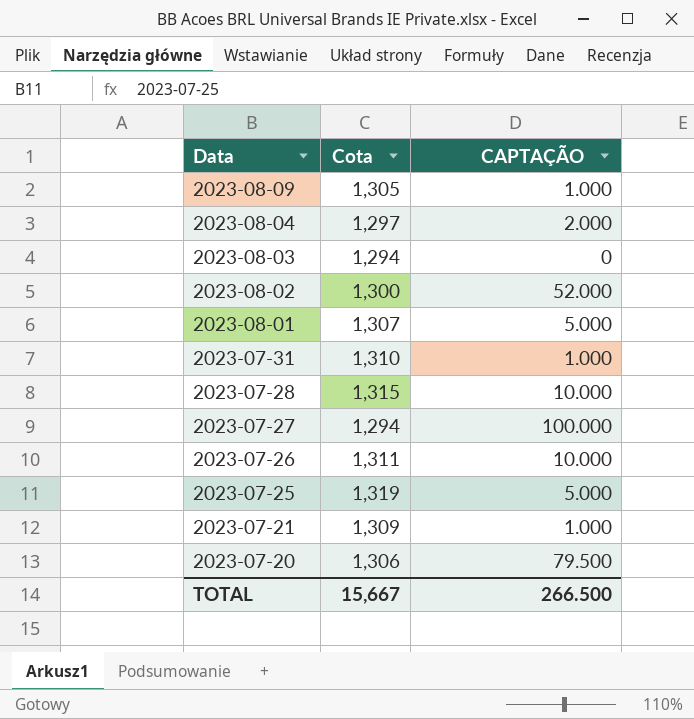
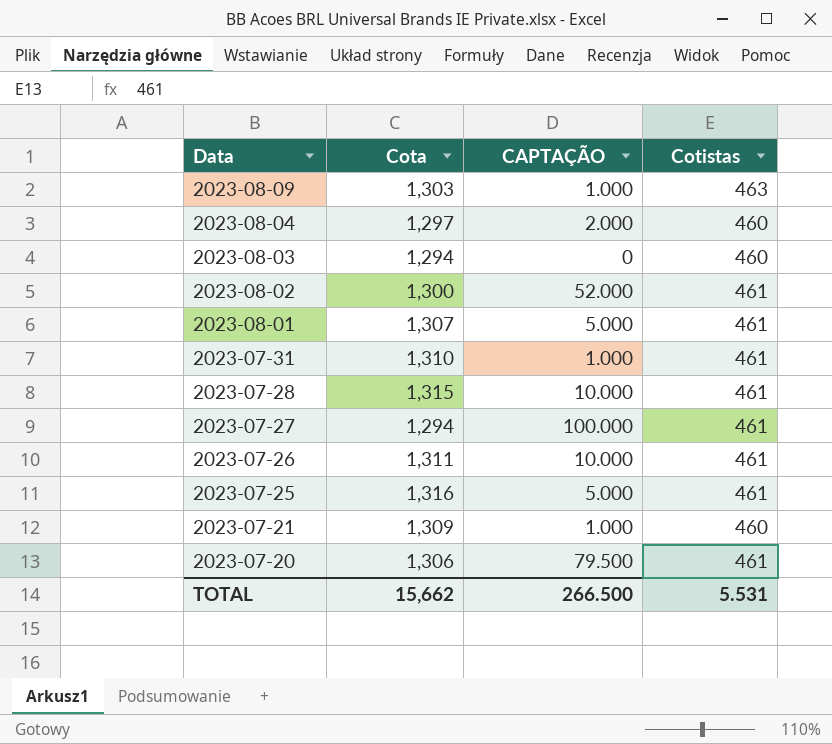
column Cotistas | position: none -> 4
2023-08-09 | Cota: 1,305 -> 1,303
2023-07-25 | Cota: 1,319 -> 1,316
TOTAL | Cota: 15,667 -> 15,662

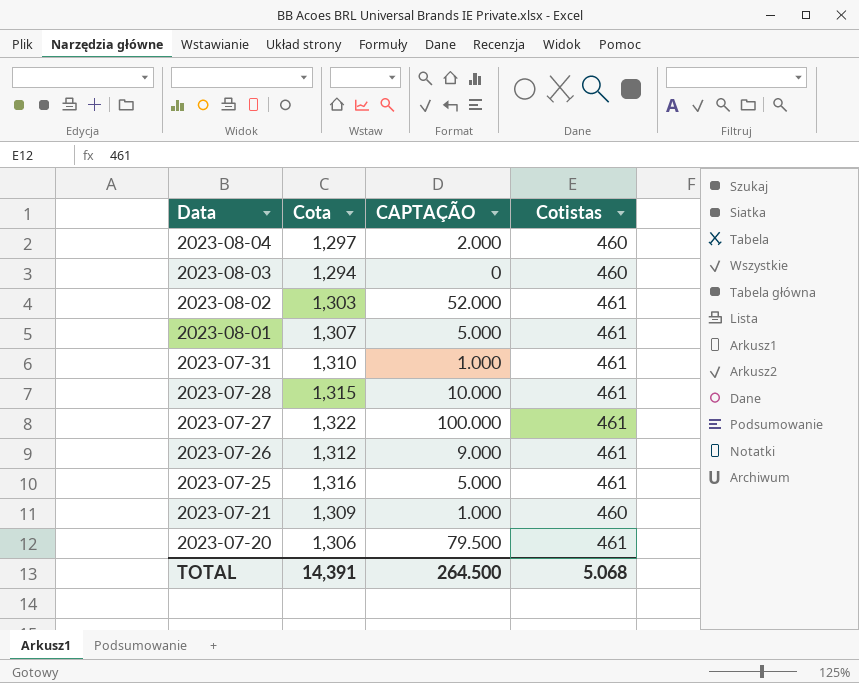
row 2023-08-09: 1,303 | 1.000 | 463 -> none
2023-08-02 | Cota: 1,300 -> 1,303
2023-07-27 | Cota: 1,294 -> 1,322
2023-07-26 | Cota: 1,311 -> 1,312
2023-07-26 | CAPTAÇÃO: 10.000 -> 9.000
TOTAL | Cota: 15,662 -> 14,391
TOTAL | CAPTAÇÃO: 266.500 -> 264.500
TOTAL | Cotistas: 5.531 -> 5.068

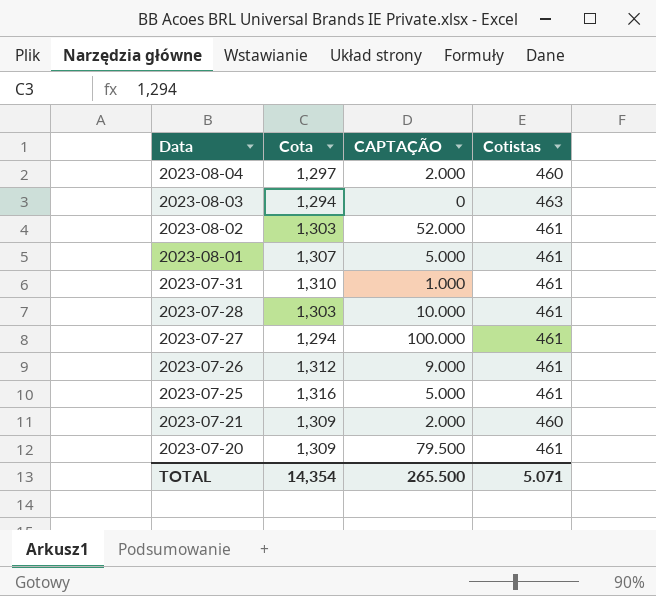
2023-08-03 | Cotistas: 460 -> 463
2023-07-28 | Cota: 1,315 -> 1,303
2023-07-27 | Cota: 1,322 -> 1,294
2023-07-21 | CAPTAÇÃO: 1.000 -> 2.000
2023-07-20 | Cota: 1,306 -> 1,309
TOTAL | Cota: 14,391 -> 14,354
TOTAL | CAPTAÇÃO: 264.500 -> 265.500
TOTAL | Cotistas: 5.068 -> 5.071

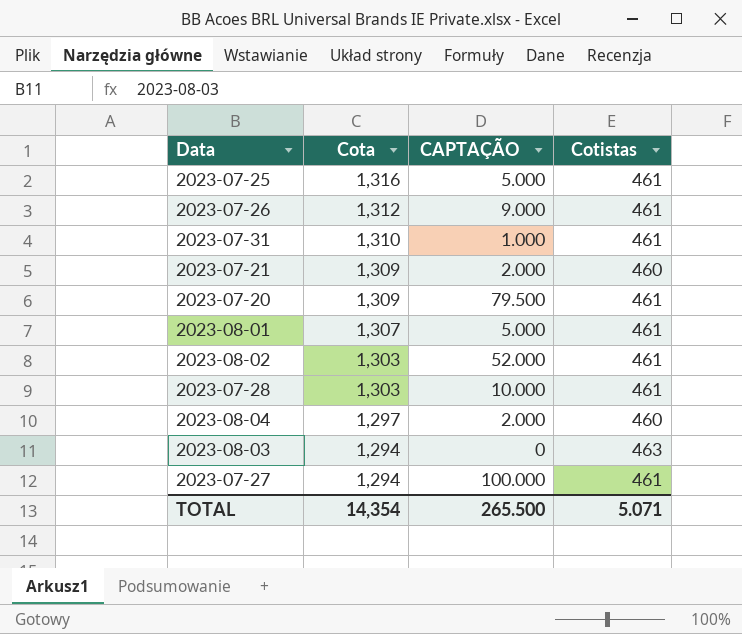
row order: Data descending -> Cota descending

